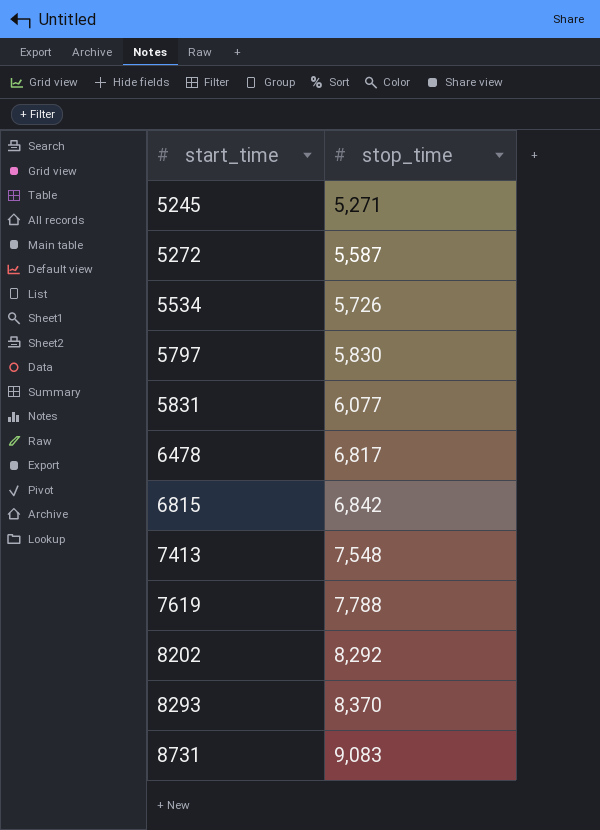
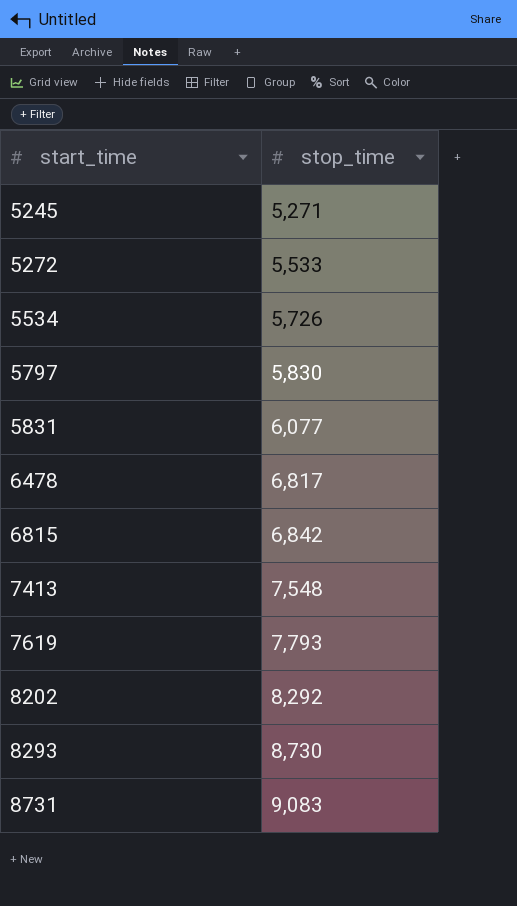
5272 | stop_time: 5,587 -> 5,533
7619 | stop_time: 7,788 -> 7,793
8293 | stop_time: 8,370 -> 8,730

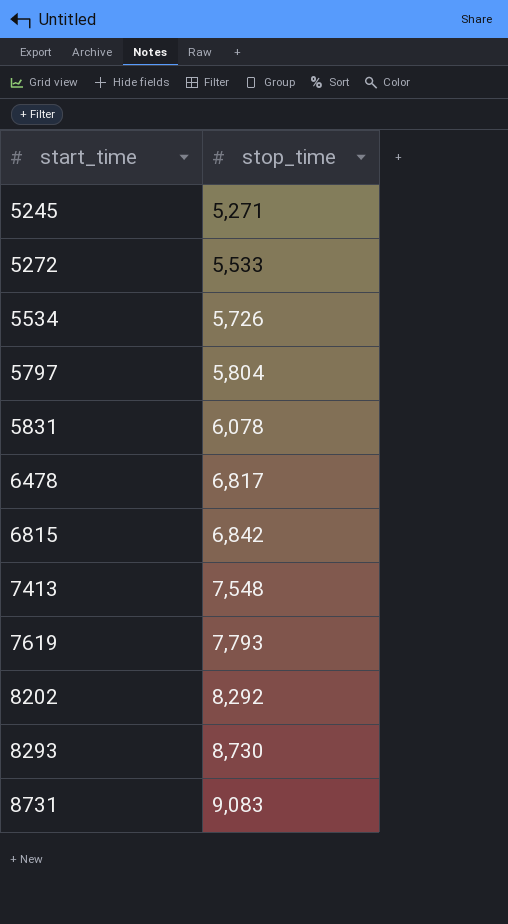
5797 | stop_time: 5,830 -> 5,804
5831 | stop_time: 6,077 -> 6,078

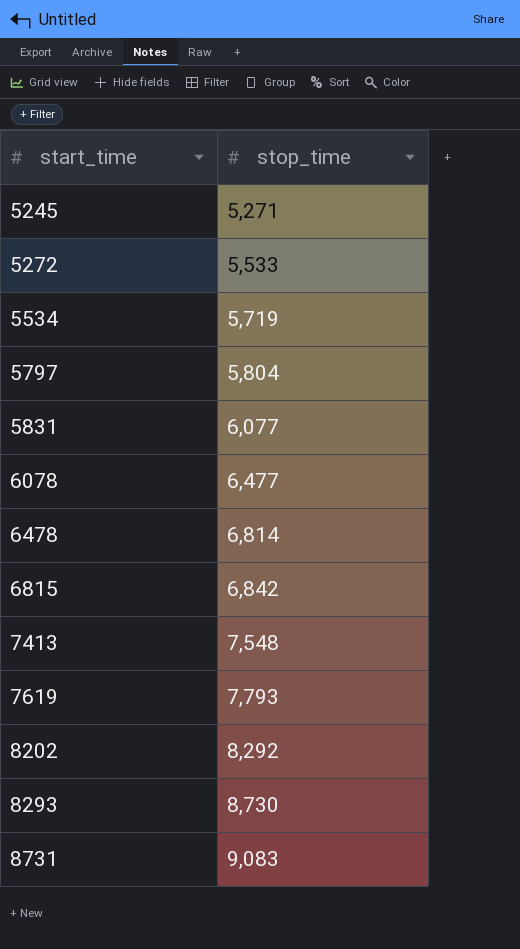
5534 | stop_time: 5,726 -> 5,719
5831 | stop_time: 6,078 -> 6,077
row 6078: none -> 6,477
6478 | stop_time: 6,817 -> 6,814

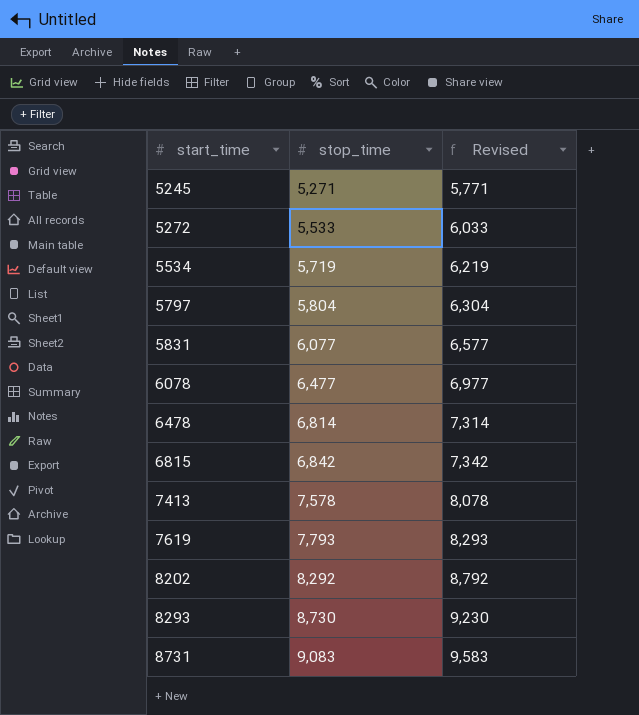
column Revised | formula: none -> [stop_time] + 500
7413 | stop_time: 7,548 -> 7,578

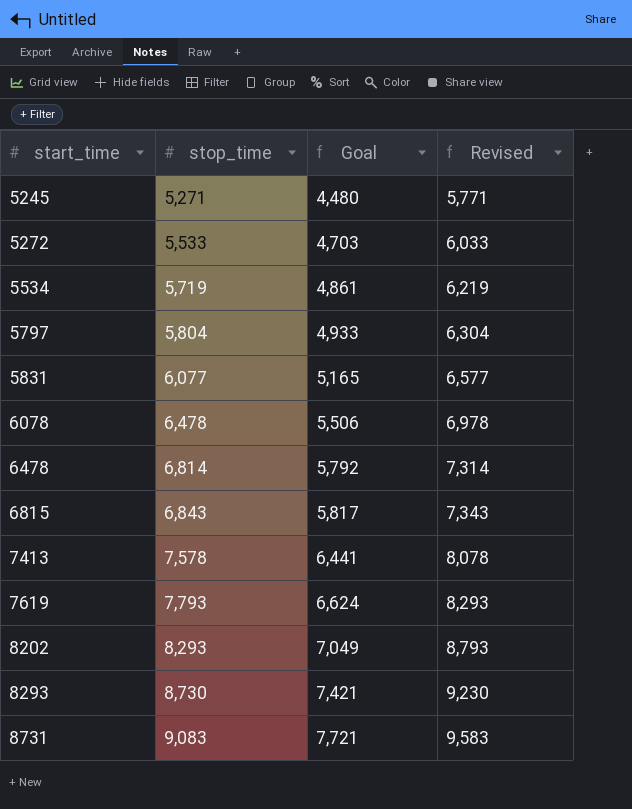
column Goal | formula: none -> [stop_time] * 0.85
6078 | stop_time: 6,477 -> 6,478
6078 | Revised: 6,977 -> 6,978
6815 | stop_time: 6,842 -> 6,843
6815 | Revised: 7,342 -> 7,343
8202 | stop_time: 8,292 -> 8,293
8202 | Revised: 8,792 -> 8,793

